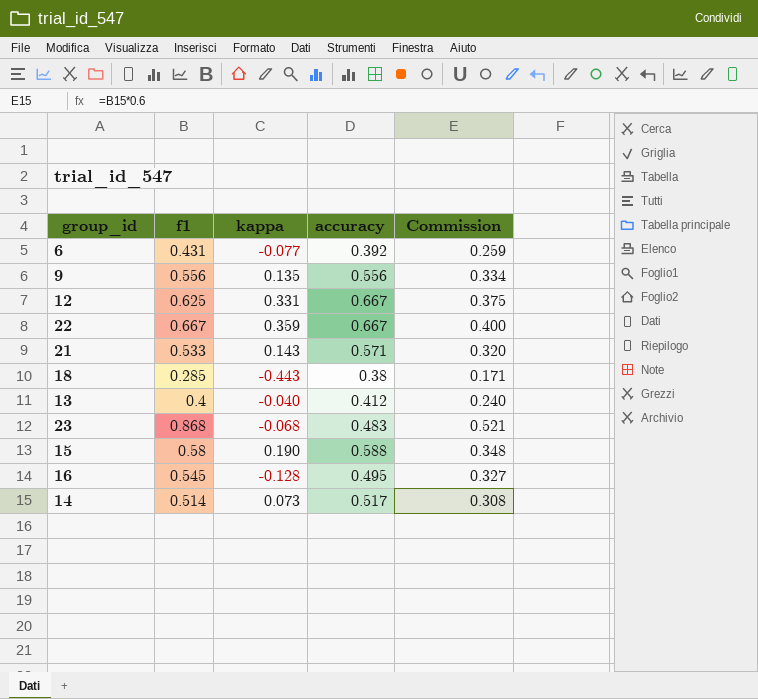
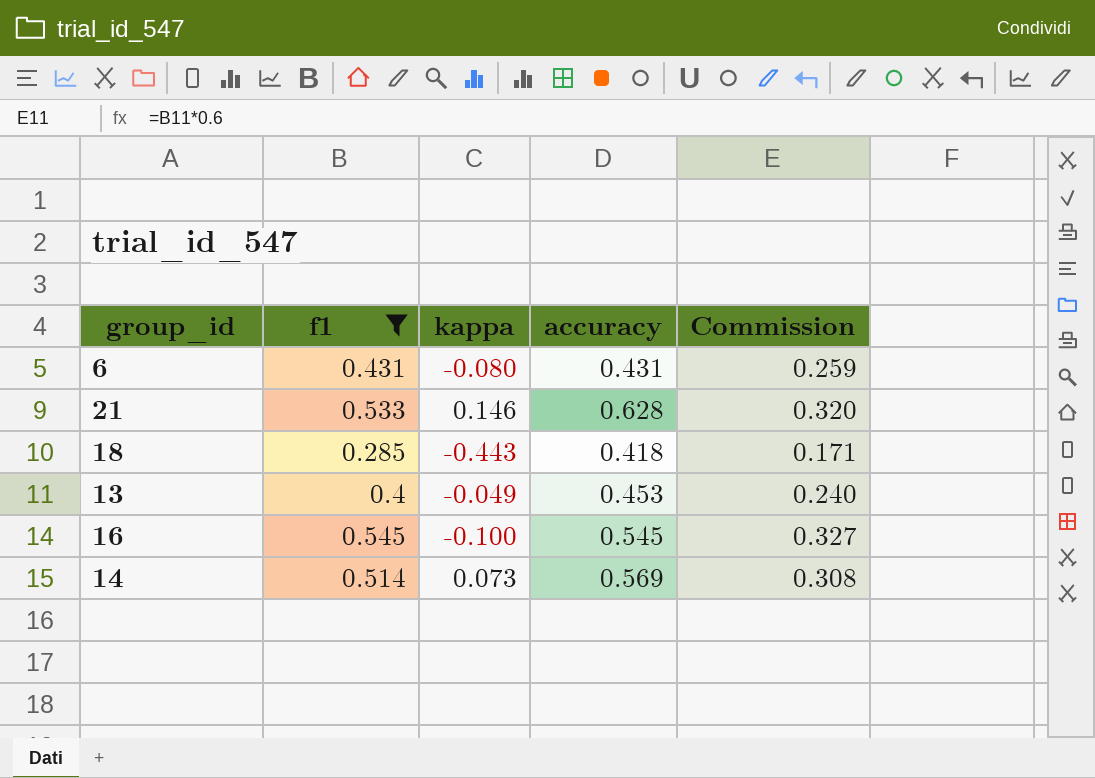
filter: none -> f1 <= 0.545
6 | kappa: -0.077 -> -0.080
6 | accuracy: 0.392 -> 0.431
21 | kappa: 0.143 -> 0.146
21 | accuracy: 0.571 -> 0.628
18 | accuracy: 0.38 -> 0.418
13 | kappa: -0.040 -> -0.049
13 | accuracy: 0.412 -> 0.453
16 | kappa: -0.128 -> -0.100
16 | accuracy: 0.495 -> 0.545
14 | accuracy: 0.517 -> 0.569

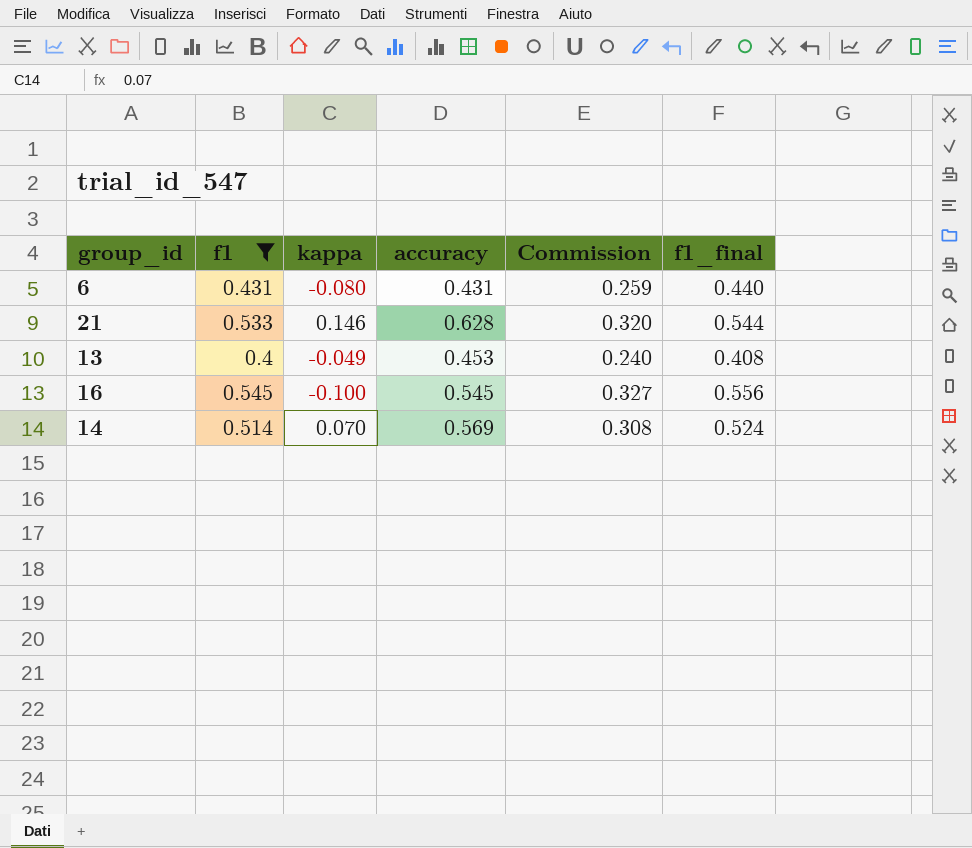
column f1_final | formula: none -> [f1] * 1.02
row 18: 0.285 | -0.443 | 0.418 | 0.171 -> none
14 | kappa: 0.073 -> 0.070

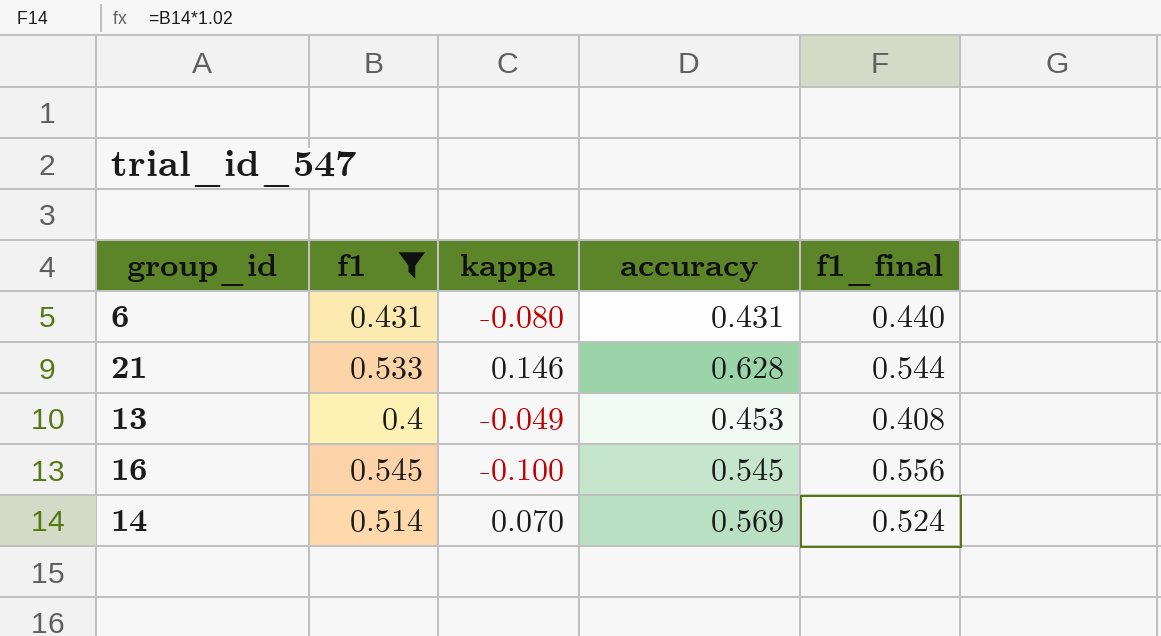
column Commission | formula: [f1] * 0.6 -> none

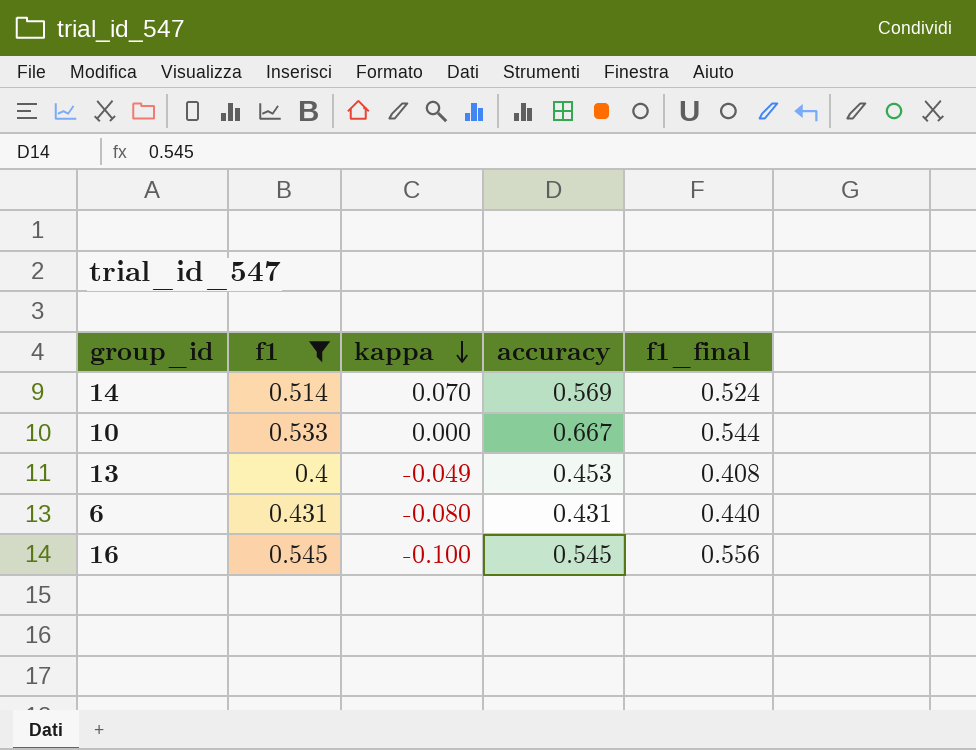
row order: none -> kappa descending
row 21: 0.533 | 0.146 | 0.628 | 0.544 -> none
row 10: none -> 0.533 | 0.000 | 0.667 | 0.544

